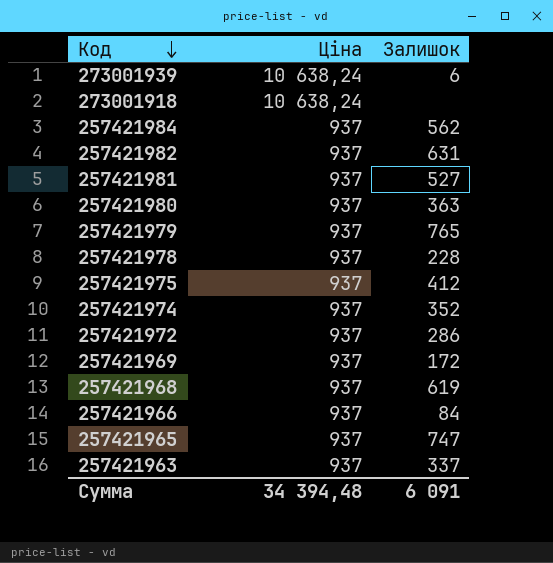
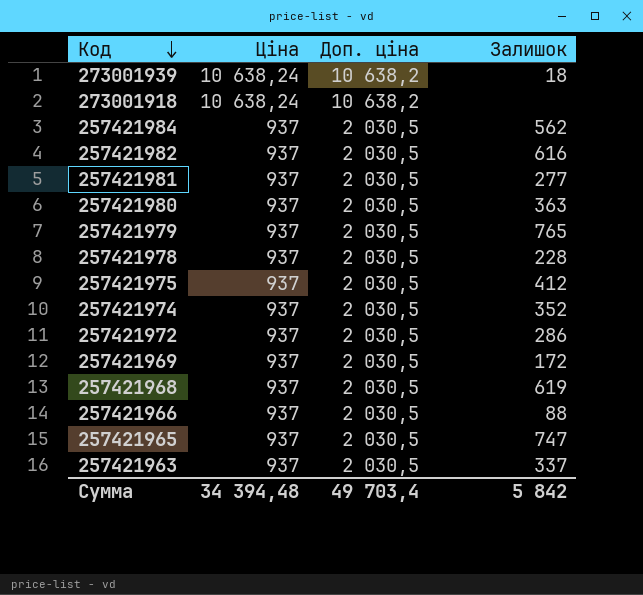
column Доп. ціна | position: none -> 3
273001939 | Залишок: 6 -> 18
257421982 | Залишок: 631 -> 616
257421981 | Залишок: 527 -> 277
257421966 | Залишок: 84 -> 88
Сумма | Залишок: 6 091 -> 5 842

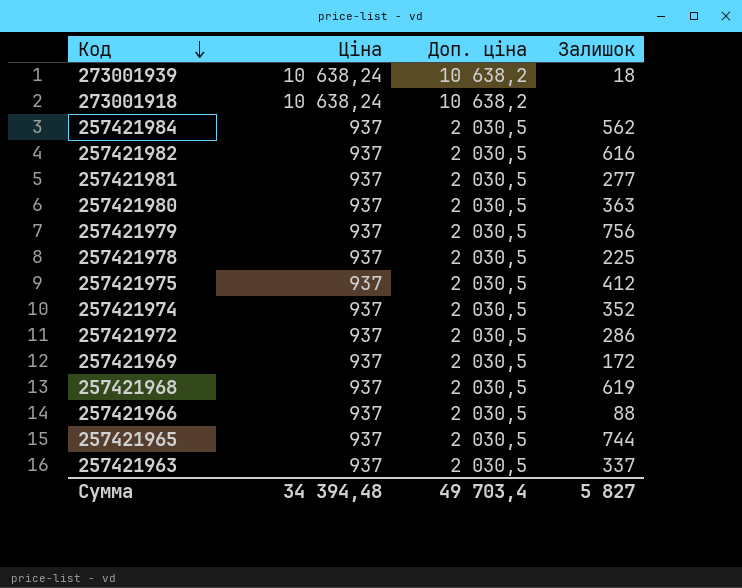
257421979 | Залишок: 765 -> 756
257421978 | Залишок: 228 -> 225
257421965 | Залишок: 747 -> 744
Сумма | Залишок: 5 842 -> 5 827

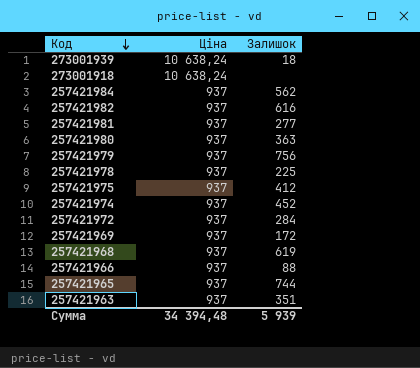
column Доп. ціна | position: 3 -> none
257421974 | Залишок: 352 -> 452
257421972 | Залишок: 286 -> 284
257421963 | Залишок: 337 -> 351
Сумма | Залишок: 5 827 -> 5 939

